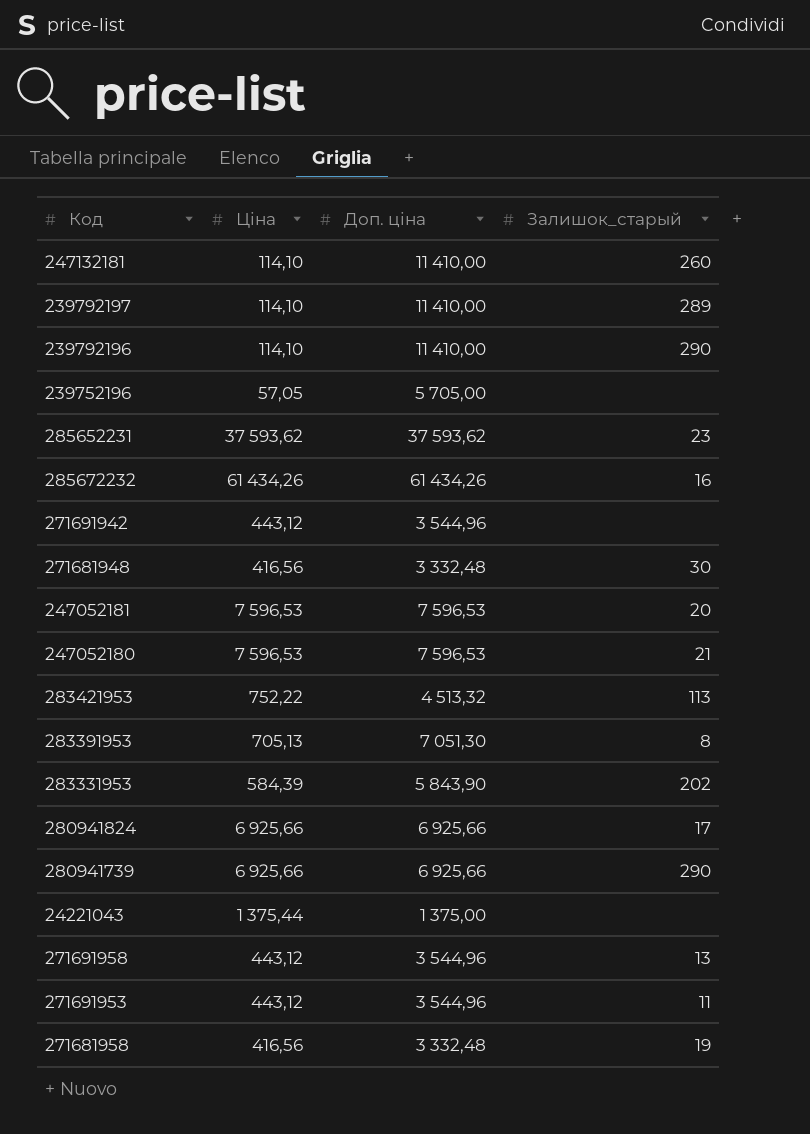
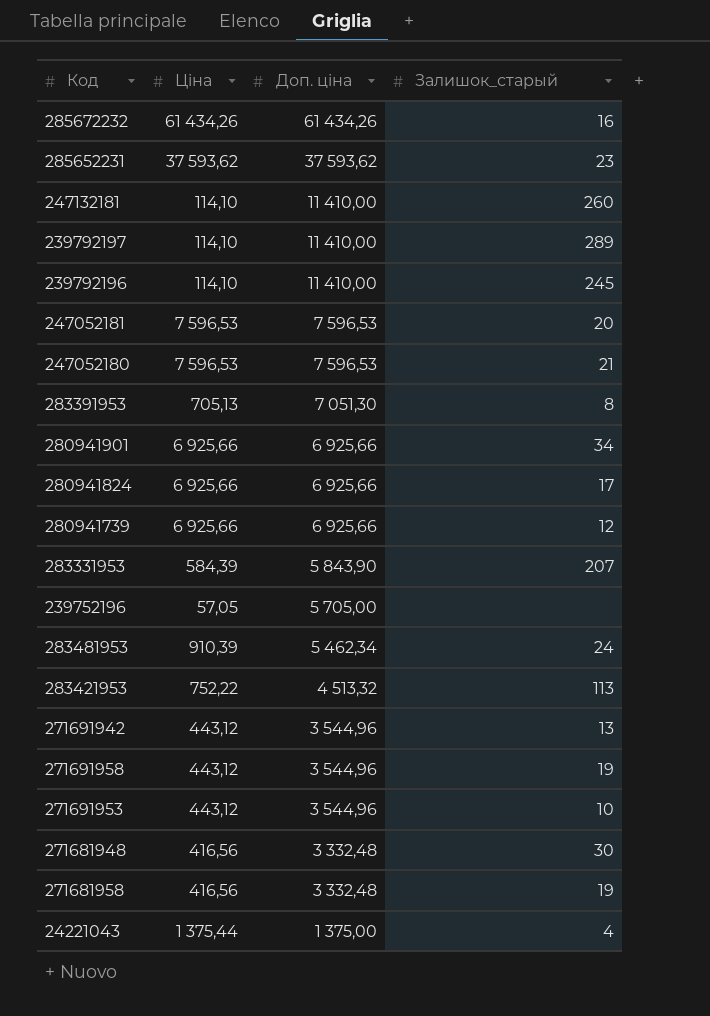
row order: none -> Доп. ціна descending
239792196 | Залишок_старый: 290 -> 245
row 280941901: none -> 6 925,66 | 6 925,66 | 34
280941739 | Залишок_старый: 290 -> 12
283331953 | Залишок_старый: 202 -> 207
row 283481953: none -> 910,39 | 5 462,34 | 24
271691942 | Залишок_старый: none -> 13
271691958 | Залишок_старый: 13 -> 19
271691953 | Залишок_старый: 11 -> 10
24221043 | Залишок_старый: none -> 4

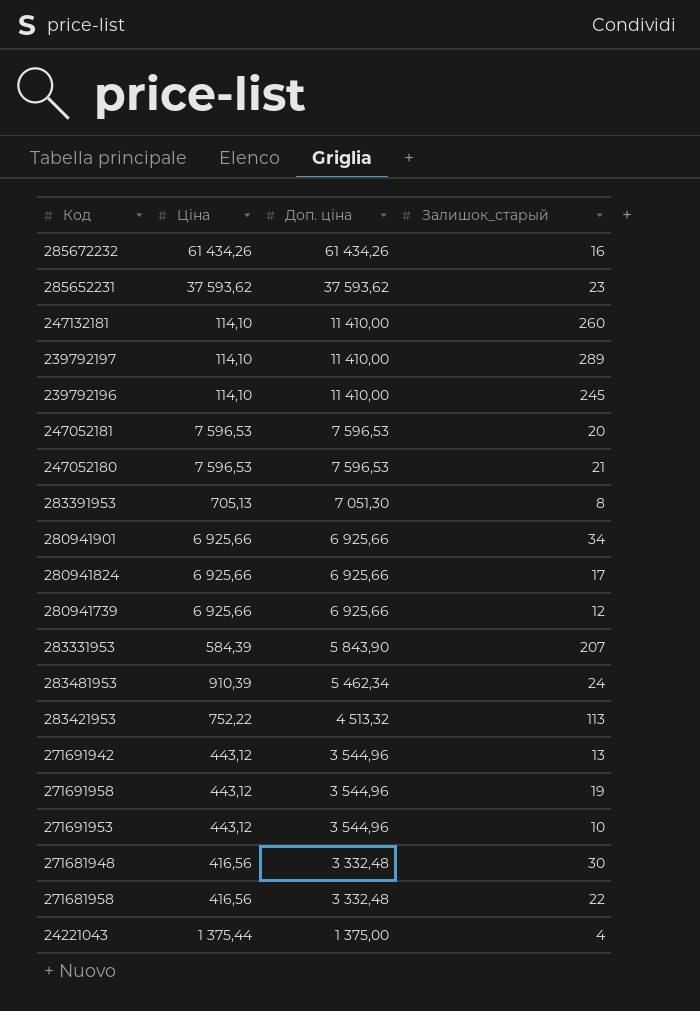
row 239752196: 57,05 | 5 705,00 | none -> none
271681958 | Залишок_старый: 19 -> 22

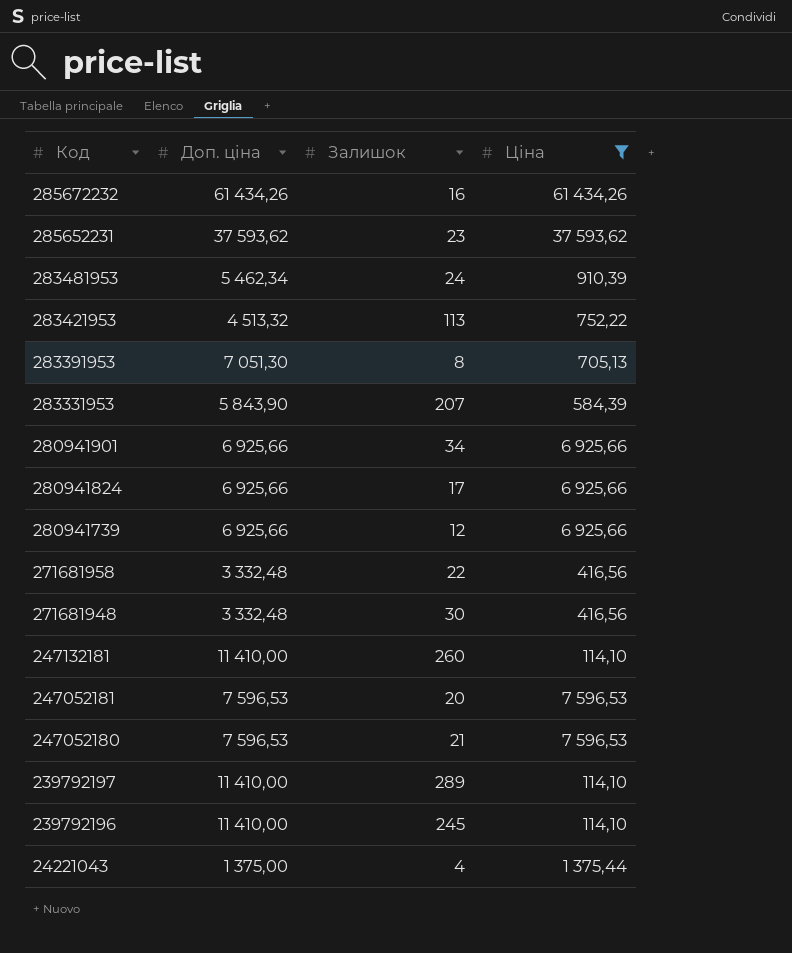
filter: none -> Ціна != 443,12
row order: Доп. ціна descending -> Код descending
column name: Залишок_старый -> Залишок
column Ціна | position: 2 -> 4

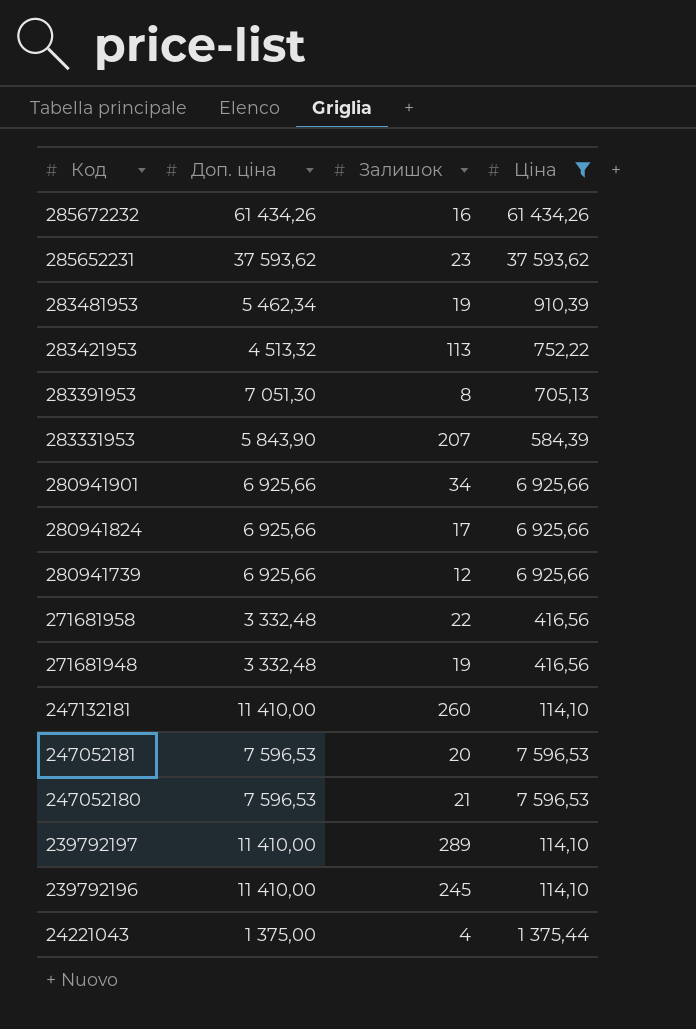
283481953 | Залишок: 24 -> 19
271681948 | Залишок: 30 -> 19

